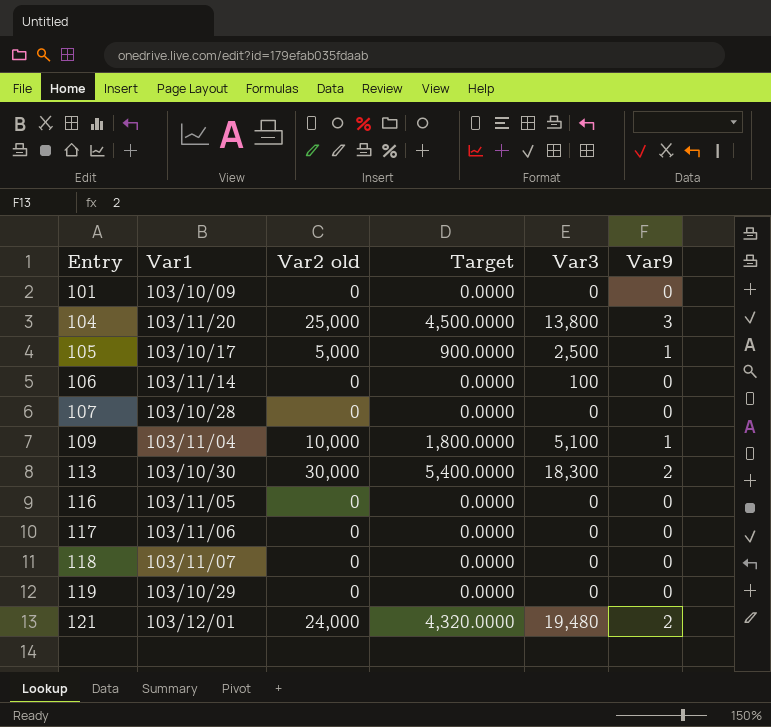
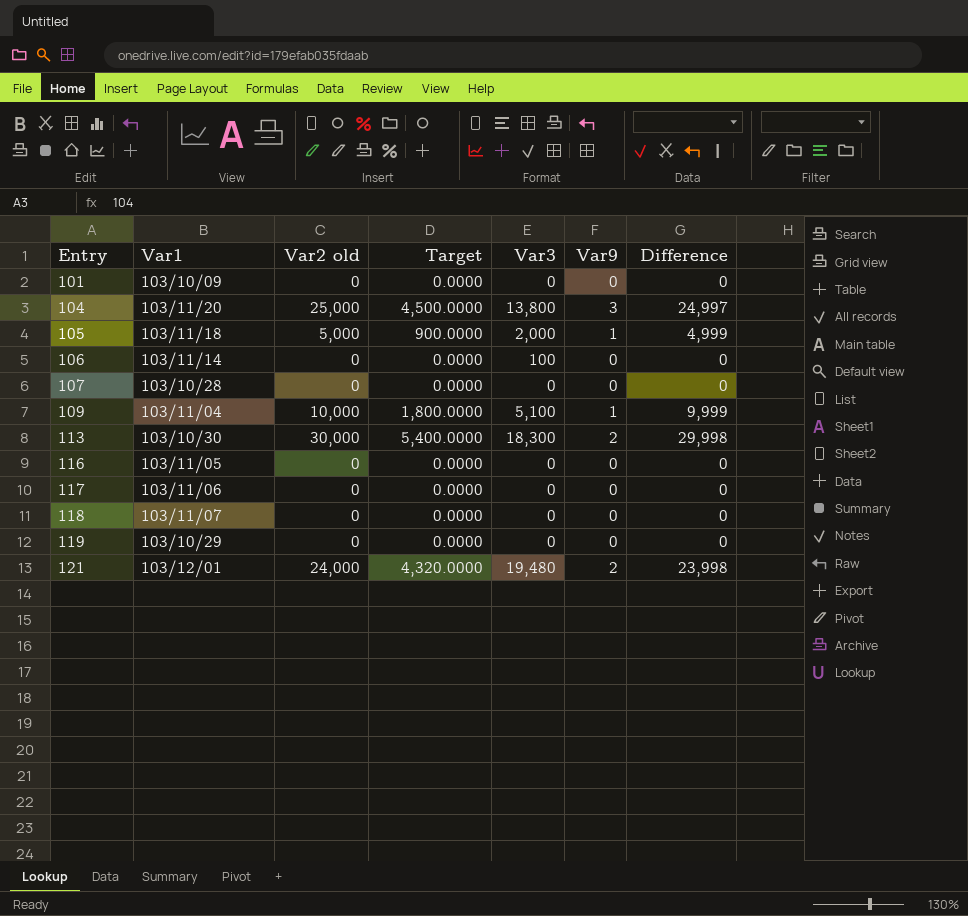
column Difference | formula: none -> [Var2 old] - [Var9]
105 | Var1: 103/10/17 -> 103/11/18
105 | Var3: 2,500 -> 2,000

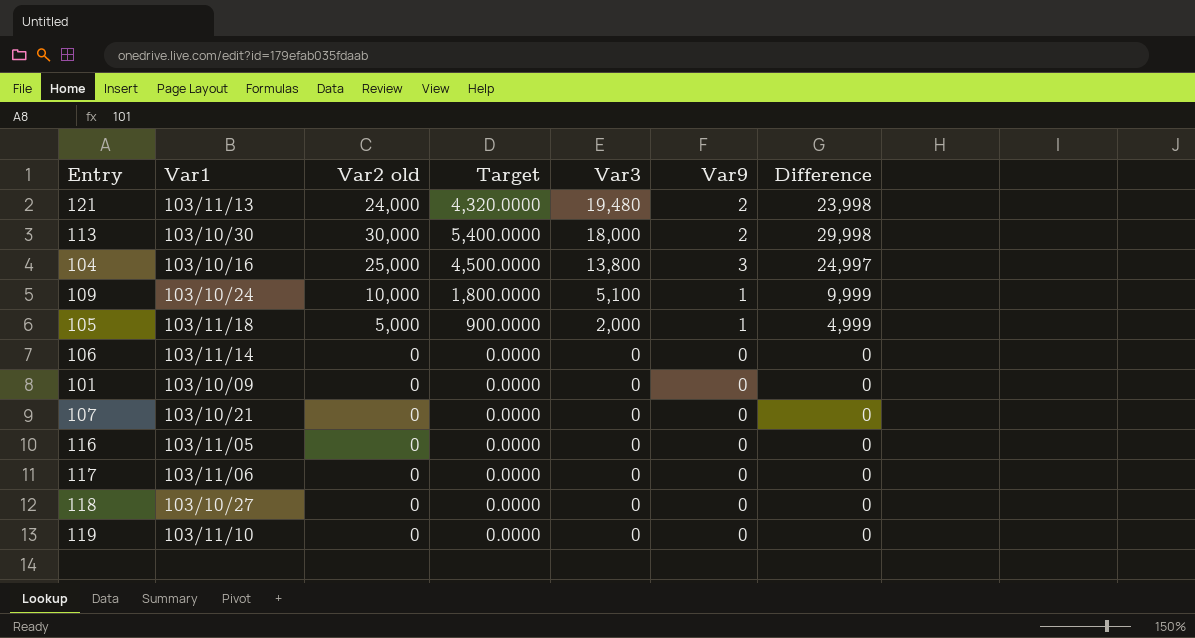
row order: Entry ascending -> Var3 descending
121 | Var1: 103/12/01 -> 103/11/13
113 | Var3: 18,300 -> 18,000
104 | Var1: 103/11/20 -> 103/10/16
109 | Var1: 103/11/04 -> 103/10/24
106 | Var3: 100 -> 0
107 | Var1: 103/10/28 -> 103/10/21
118 | Var1: 103/11/07 -> 103/10/27
119 | Var1: 103/10/29 -> 103/11/10

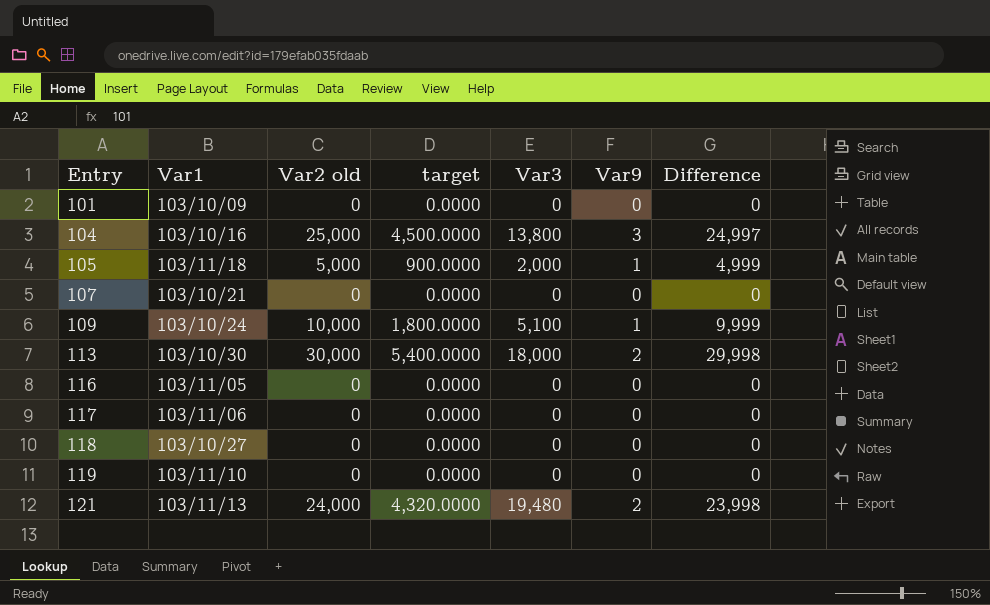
row order: Var3 descending -> Entry ascending
column name: Target -> target
row 106: 103/11/14 | 0 | 0.0000 | 0 | 0 | 0 -> none

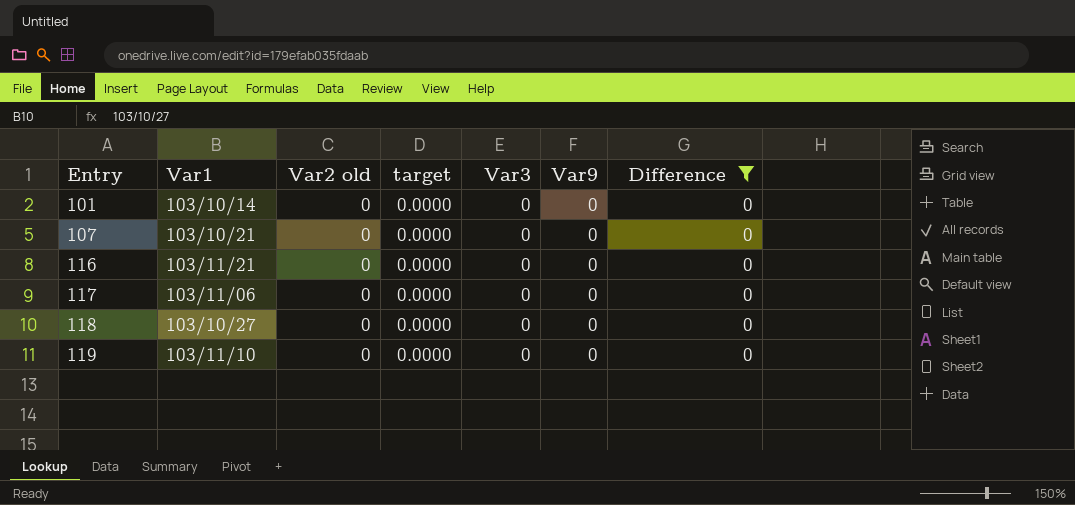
filter: none -> Difference = 0
101 | Var1: 103/10/09 -> 103/10/14
116 | Var1: 103/11/05 -> 103/11/21

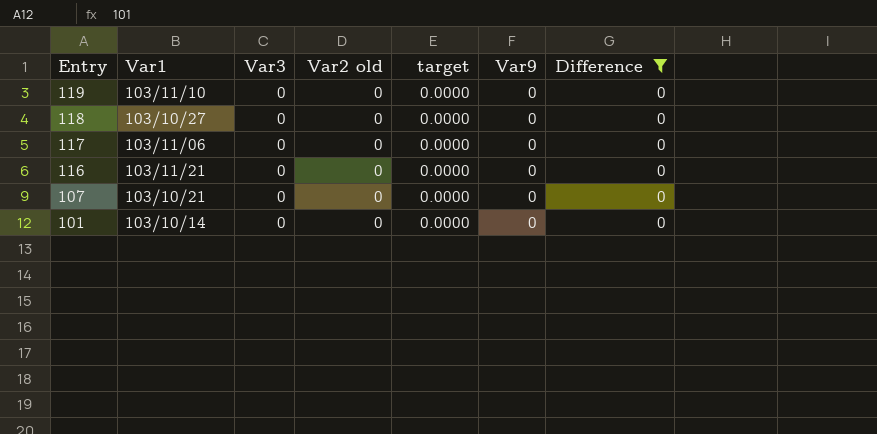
row order: Entry ascending -> Entry descending
column Var3 | position: 5 -> 3

